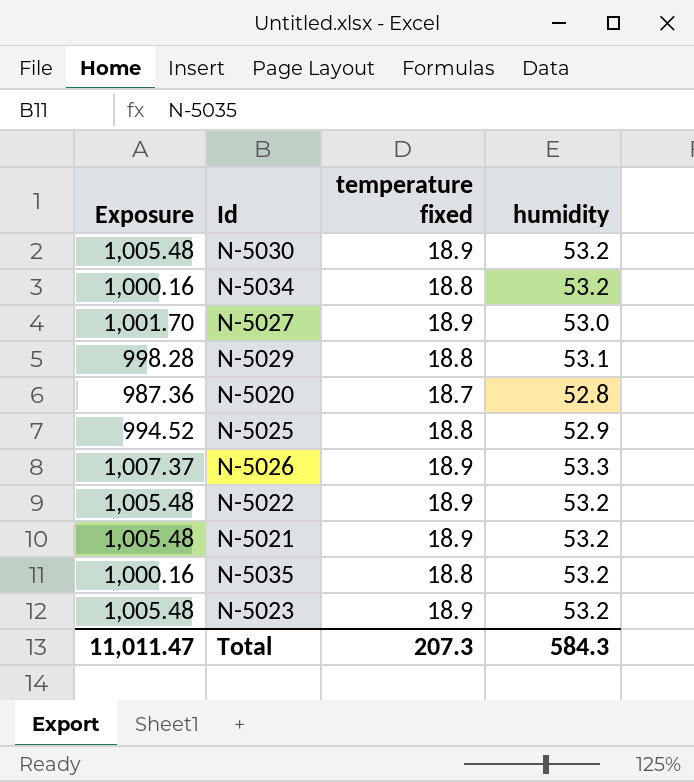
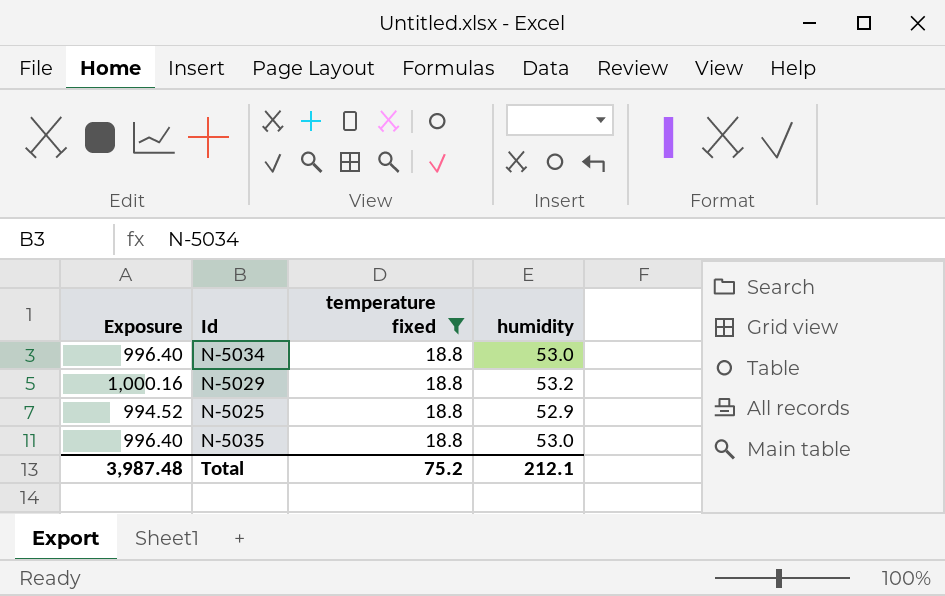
filter: none -> temperature fixed = 18.8
N-5034 | Exposure: 1,000.16 -> 996.40
N-5034 | humidity: 53.2 -> 53.0
N-5029 | Exposure: 998.28 -> 1,000.16
N-5029 | humidity: 53.1 -> 53.2
N-5035 | Exposure: 1,000.16 -> 996.40
N-5035 | humidity: 53.2 -> 53.0
Total | Exposure: 11,011.47 -> 3,987.48
Total | temperature fixed: 207.3 -> 75.2
Total | humidity: 584.3 -> 212.1

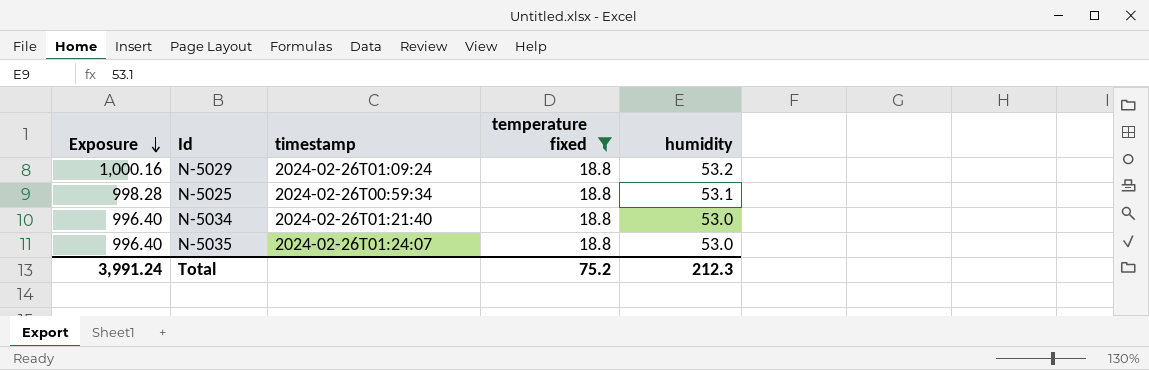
row order: none -> Exposure descending
column timestamp | position: none -> 3
N-5025 | Exposure: 994.52 -> 998.28
N-5025 | humidity: 52.9 -> 53.1
Total | Exposure: 3,987.48 -> 3,991.24
Total | humidity: 212.1 -> 212.3

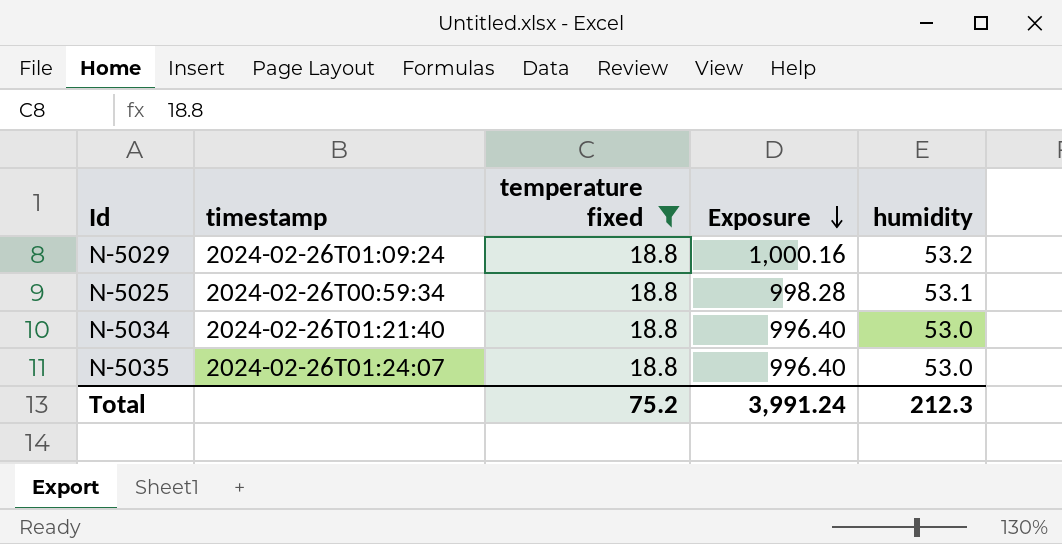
column Exposure | position: 1 -> 4

